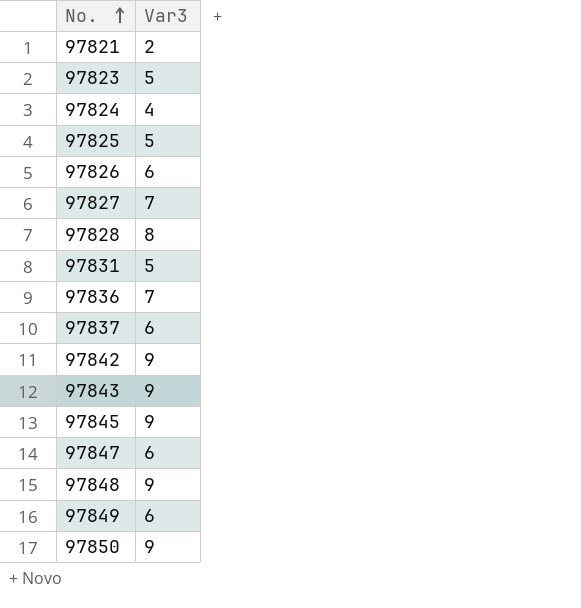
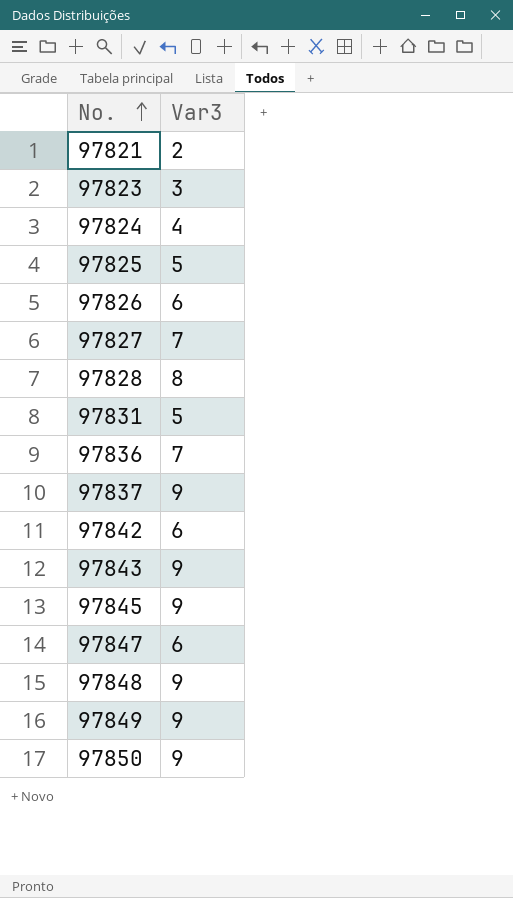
97823 | Var3: 5 -> 3
97837 | Var3: 6 -> 9
97842 | Var3: 9 -> 6
97849 | Var3: 6 -> 9

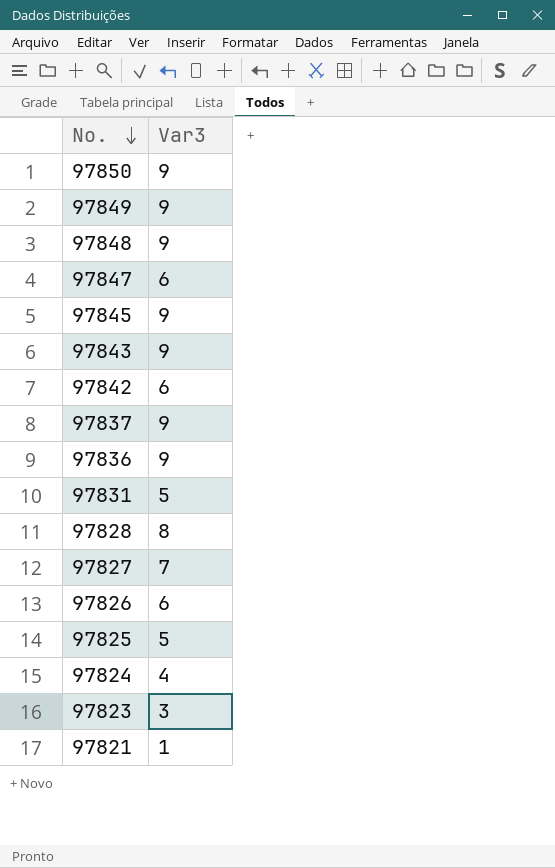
row order: No. ascending -> No. descending
97836 | Var3: 7 -> 9
97821 | Var3: 2 -> 1

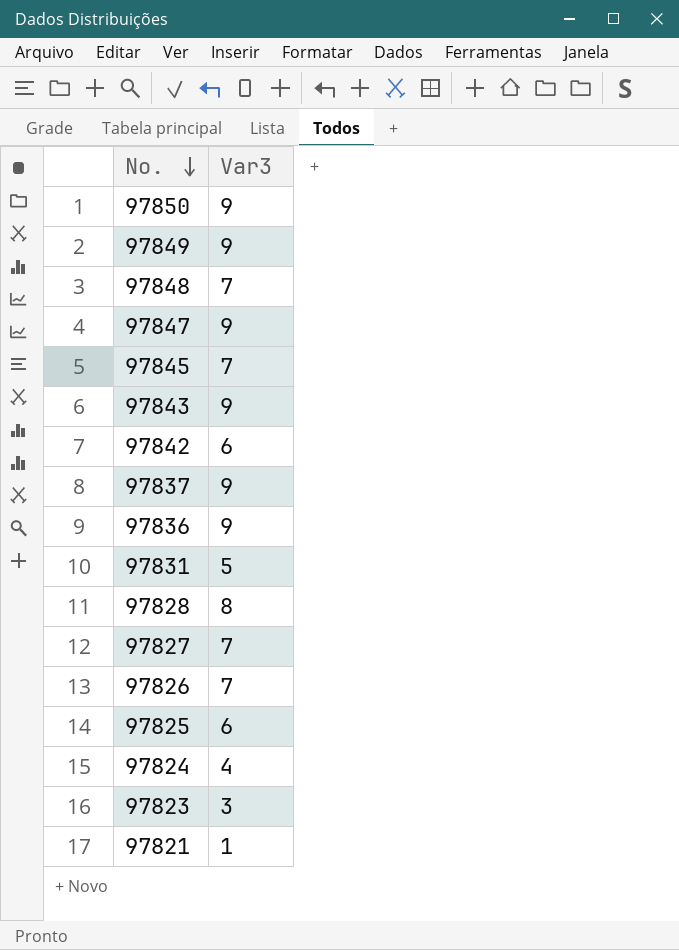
97848 | Var3: 9 -> 7
97847 | Var3: 6 -> 9
97845 | Var3: 9 -> 7
97826 | Var3: 6 -> 7
97825 | Var3: 5 -> 6

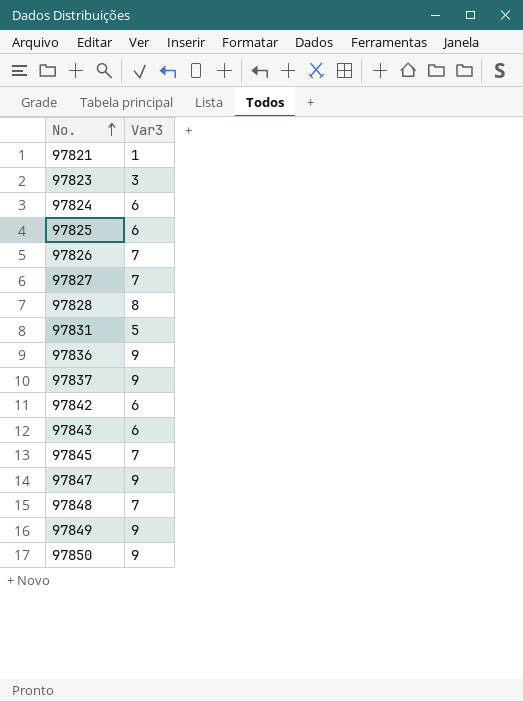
row order: No. descending -> No. ascending
97824 | Var3: 4 -> 6
97843 | Var3: 9 -> 6

